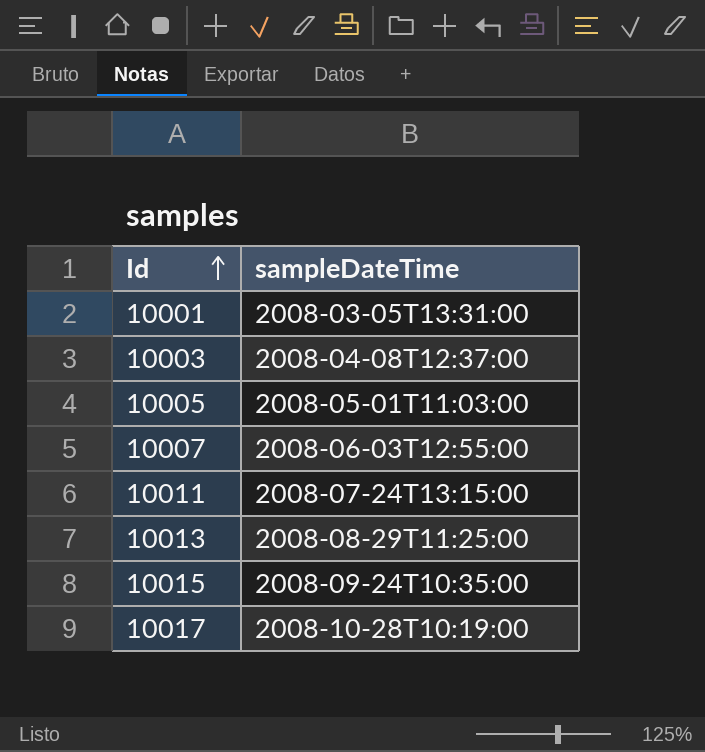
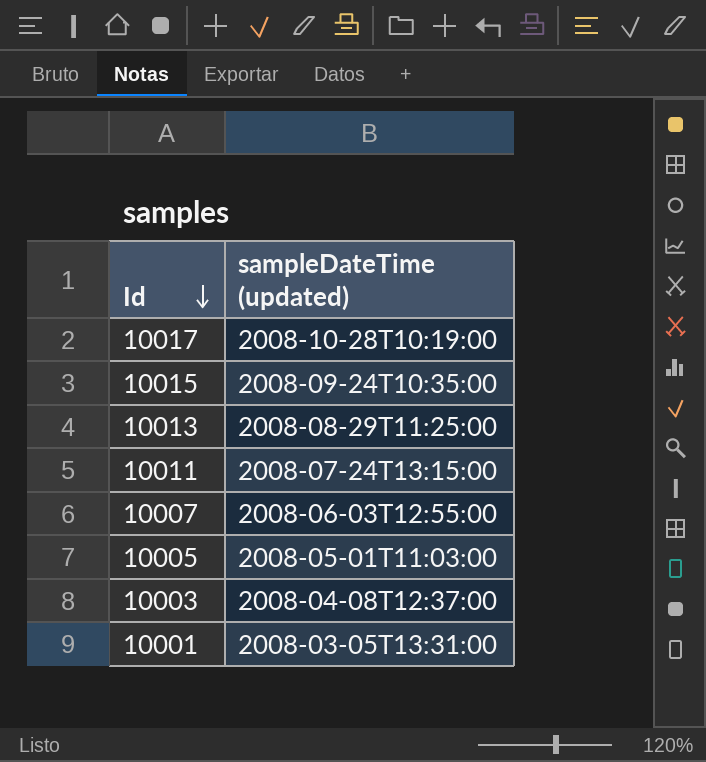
row order: Id ascending -> Id descending
column name: sampleDateTime -> sampleDateTime (updated)

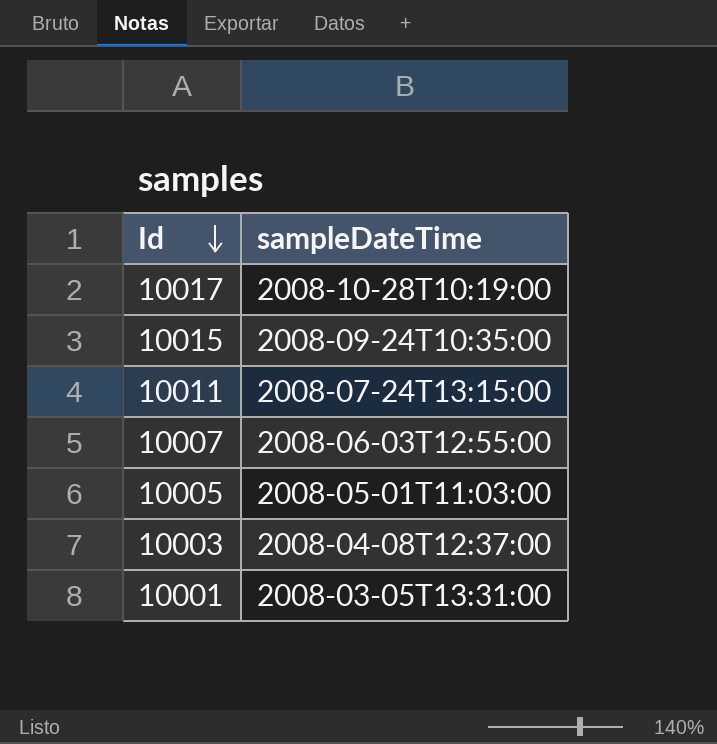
column name: sampleDateTime (updated) -> sampleDateTime
row 10013: 2008-08-29T11:25:00 -> none

